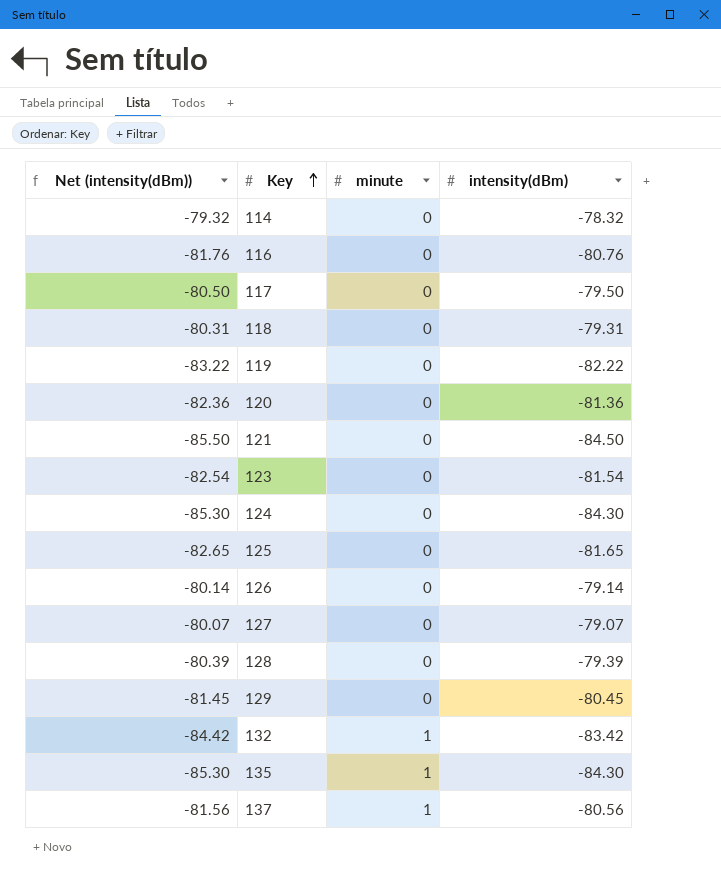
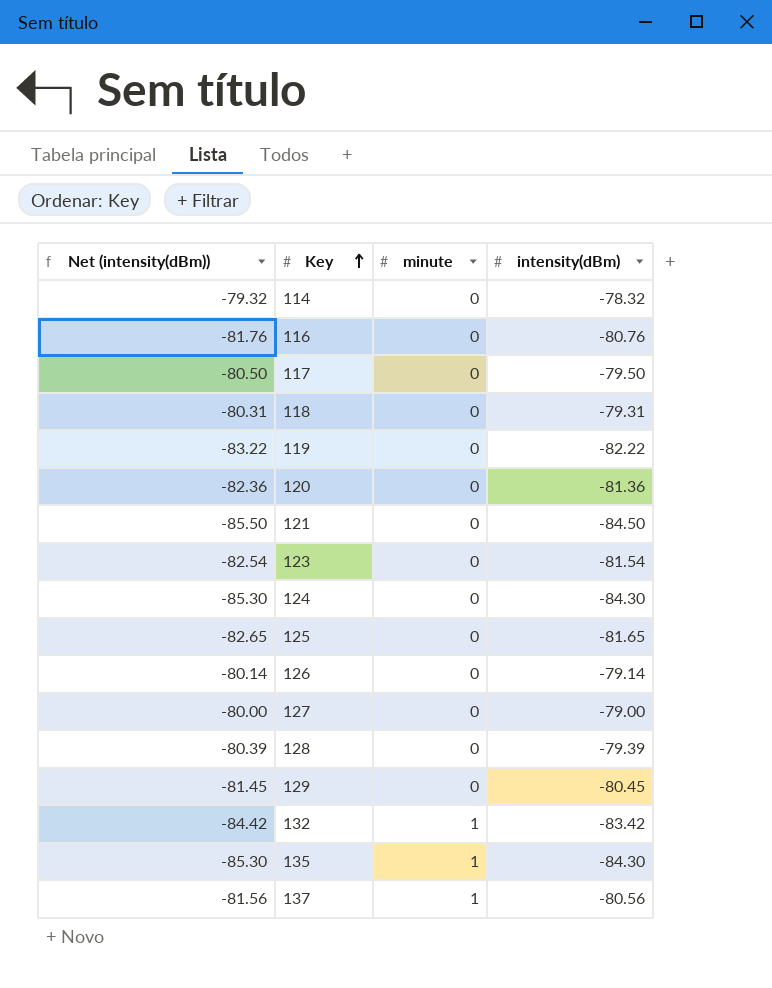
127 | Net (intensity(dBm)): -80.07 -> -80.00
127 | intensity(dBm): -79.07 -> -79.00

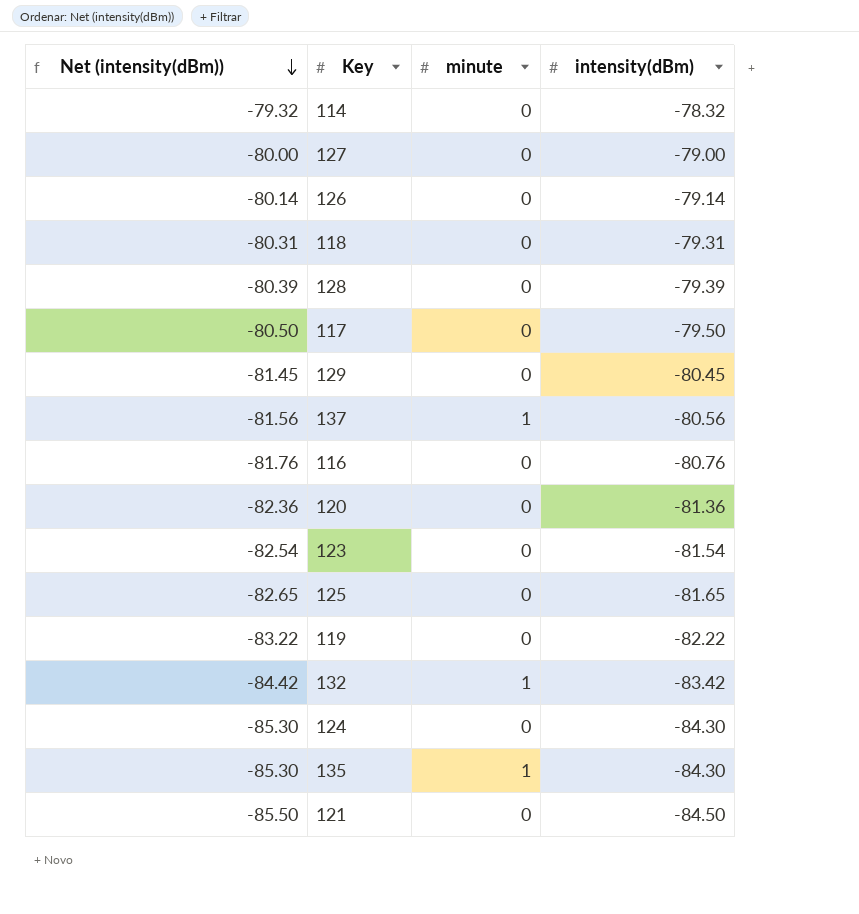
row order: Key ascending -> Net (intensity(dBm)) descending

